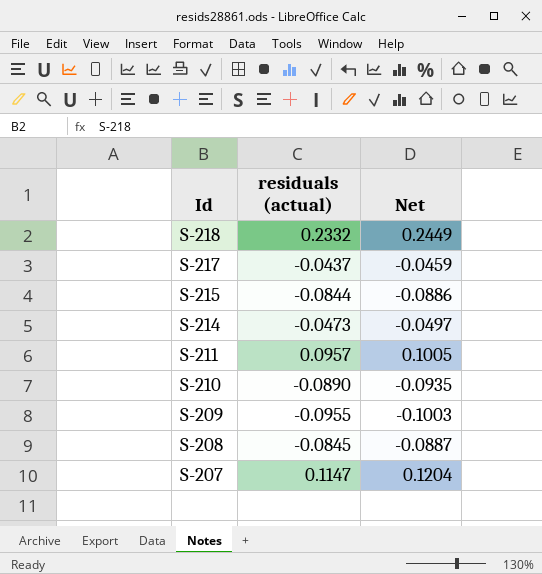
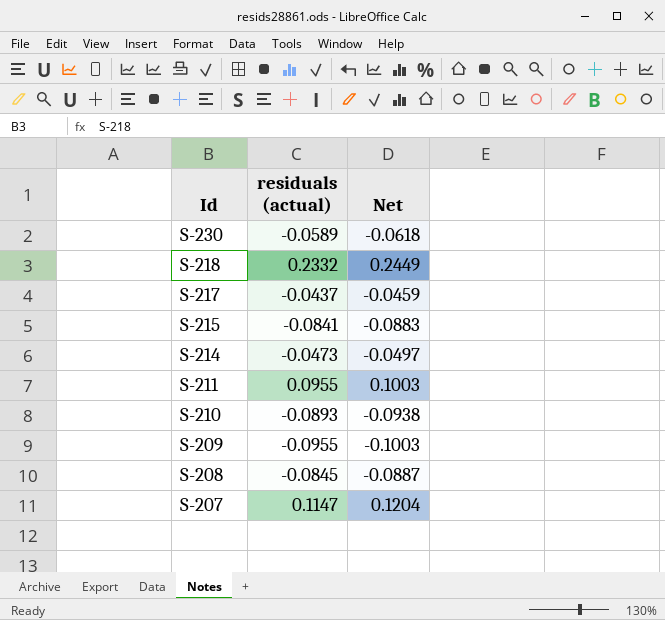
row S-230: none -> -0.0589 | -0.0618
S-215 | residuals (actual): -0.0844 -> -0.0841
S-215 | Net: -0.0886 -> -0.0883
S-211 | residuals (actual): 0.0957 -> 0.0955
S-211 | Net: 0.1005 -> 0.1003
S-210 | residuals (actual): -0.0890 -> -0.0893
S-210 | Net: -0.0935 -> -0.0938

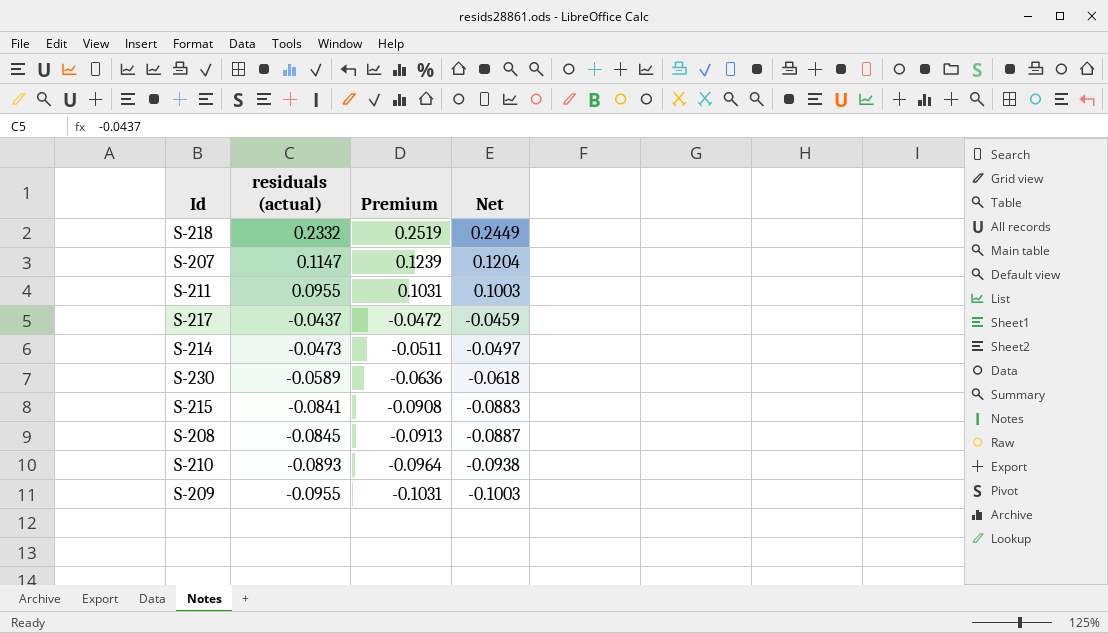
row order: Id descending -> residuals (actual) descending
column Premium | formula: none -> [residuals (actual)] * 1.08

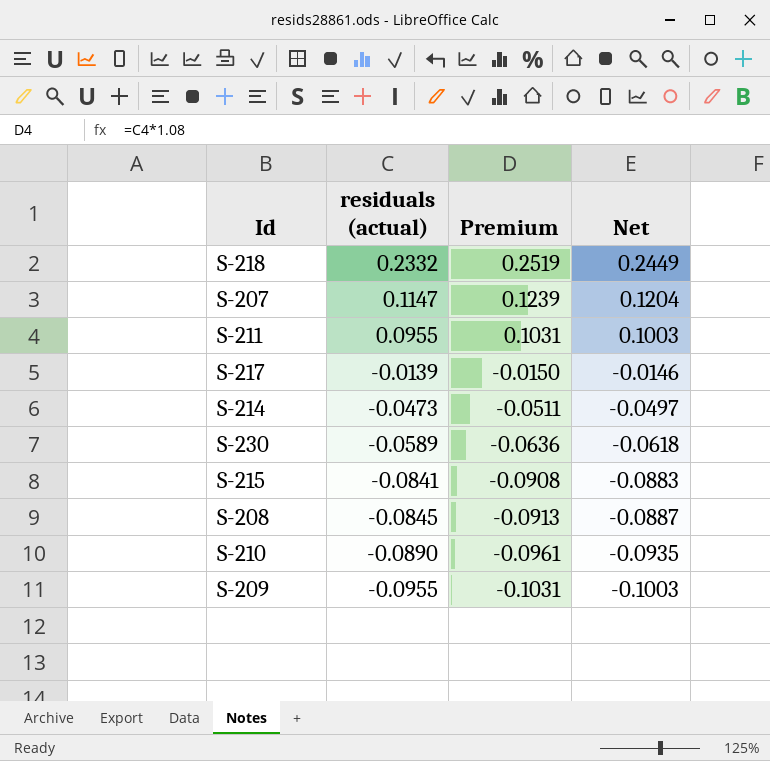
S-217 | residuals (actual): -0.0437 -> -0.0139
S-217 | Premium: -0.0472 -> -0.0150
S-217 | Net: -0.0459 -> -0.0146
S-210 | residuals (actual): -0.0893 -> -0.0890
S-210 | Premium: -0.0964 -> -0.0961
S-210 | Net: -0.0938 -> -0.0935

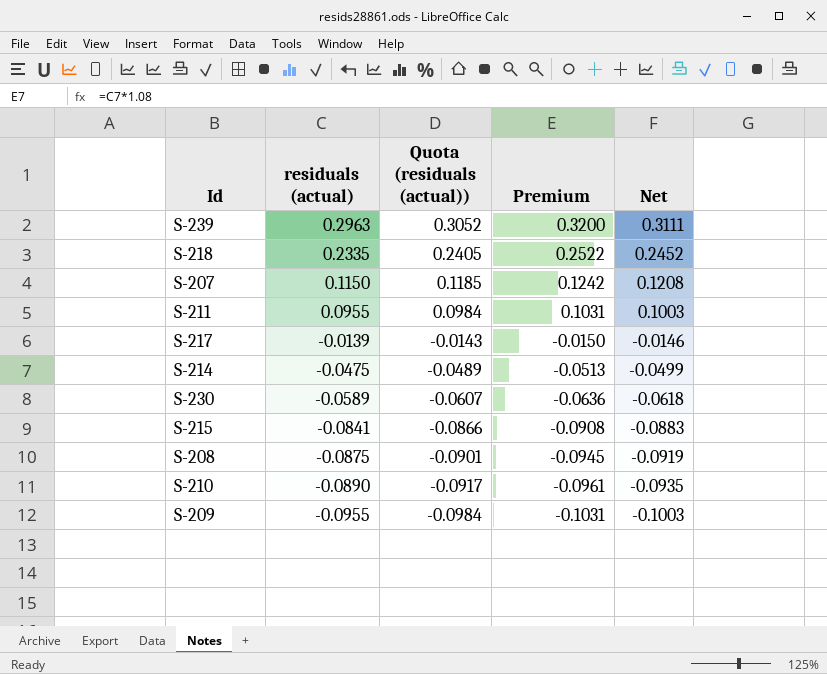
column Quota (residuals (actual)) | formula: none -> [residuals (actual)] * 1.03
row S-239: none -> 0.2963 | 0.3052 | 0.3200 | 0.3111
S-218 | residuals (actual): 0.2332 -> 0.2335
S-218 | Premium: 0.2519 -> 0.2522
S-218 | Net: 0.2449 -> 0.2452
S-207 | residuals (actual): 0.1147 -> 0.1150
S-207 | Premium: 0.1239 -> 0.1242
S-207 | Net: 0.1204 -> 0.1208
S-214 | residuals (actual): -0.0473 -> -0.0475
S-214 | Premium: -0.0511 -> -0.0513
S-214 | Net: -0.0497 -> -0.0499
S-208 | residuals (actual): -0.0845 -> -0.0875
S-208 | Premium: -0.0913 -> -0.0945
S-208 | Net: -0.0887 -> -0.0919

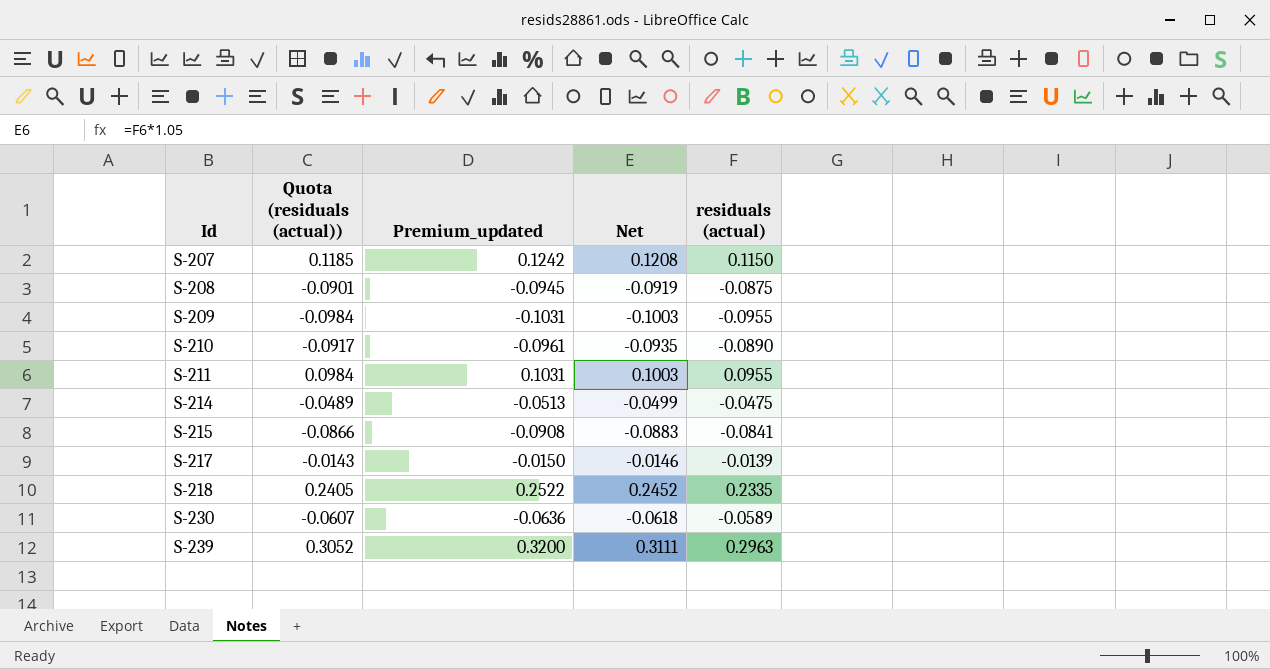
row order: residuals (actual) descending -> Id ascending
column name: Premium -> Premium_updated
column residuals (actual) | position: 2 -> 5

